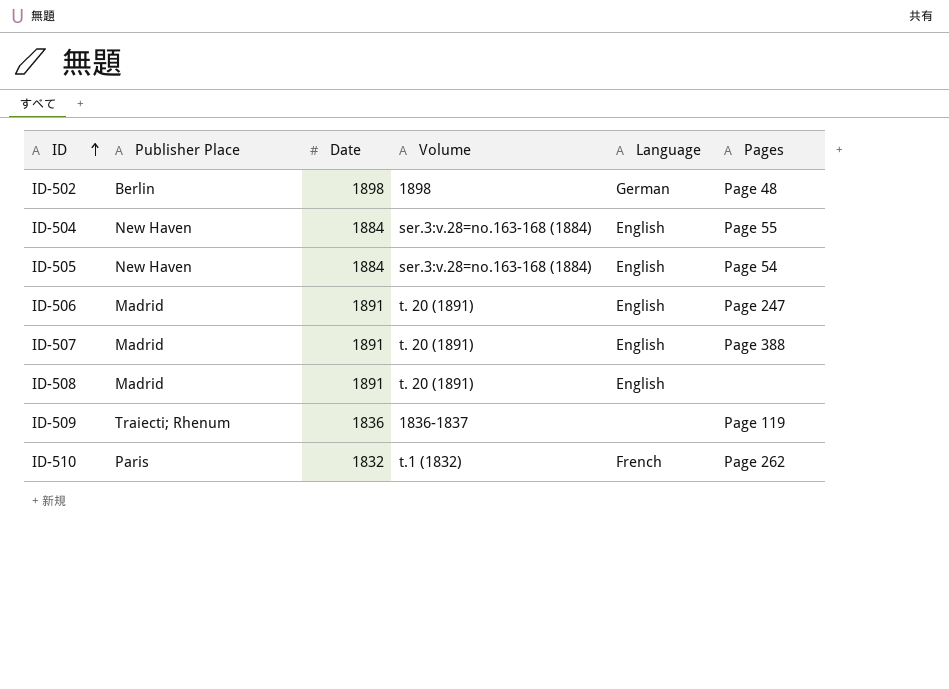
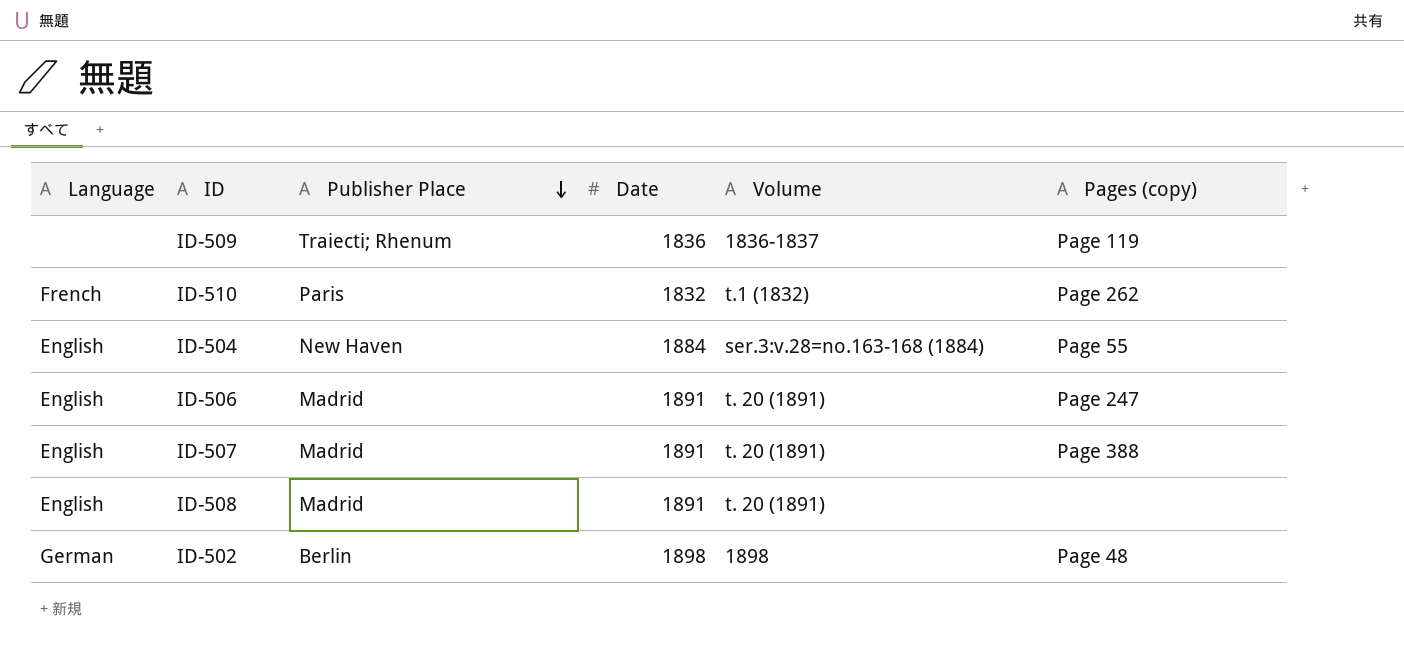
row order: ID ascending -> Publisher Place descending
column Language | position: 5 -> 1
column name: Pages -> Pages (copy)
row ID-505: New Haven | 1884 | ser.3:v.28=no.163-168 (1884) | English | Page 54 -> none

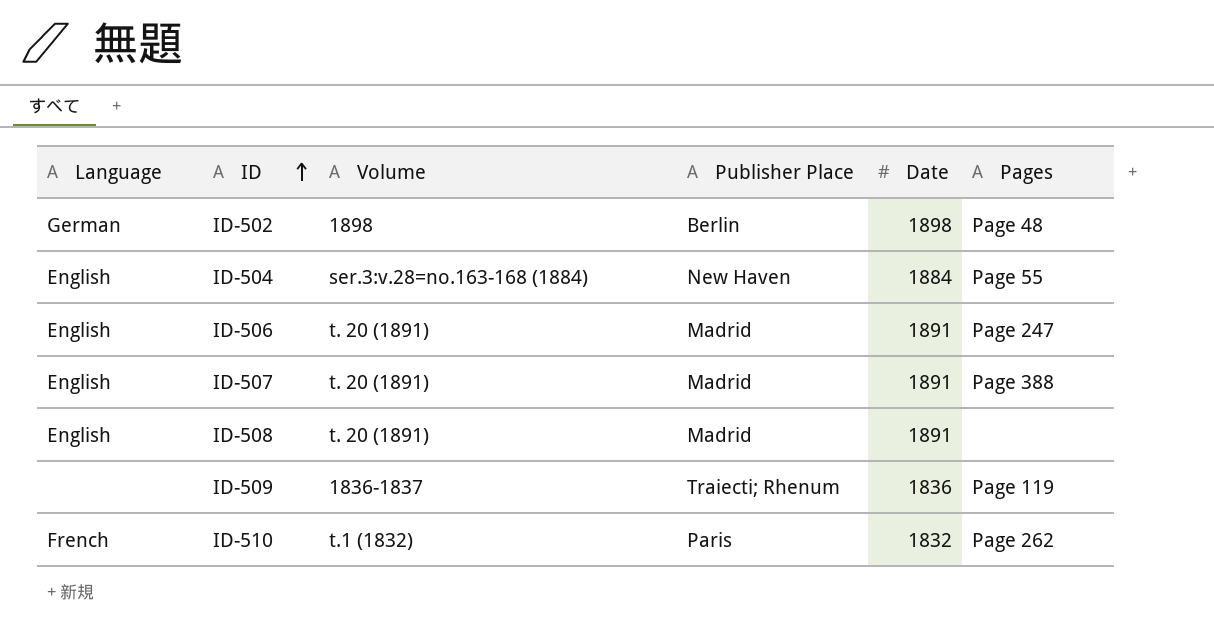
row order: Publisher Place descending -> ID ascending
column Volume | position: 5 -> 3
column name: Pages (copy) -> Pages

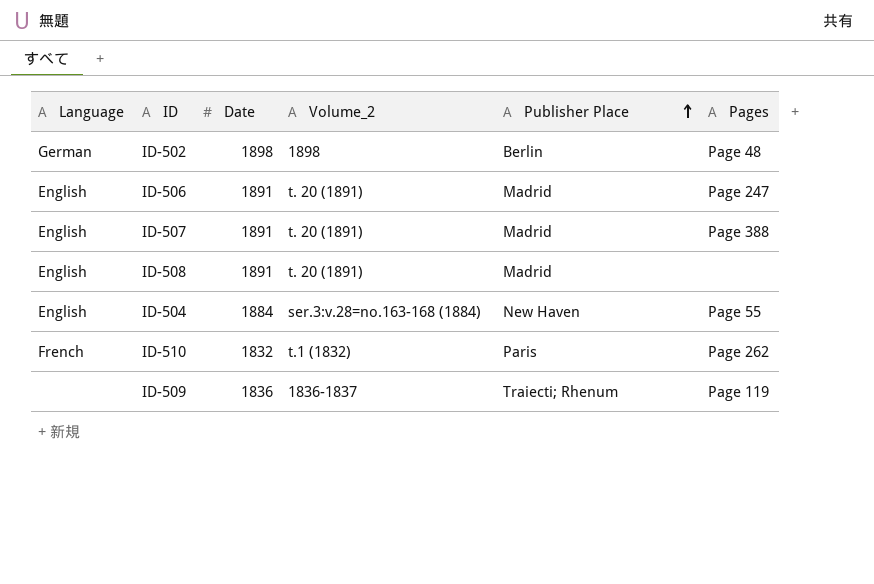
row order: ID ascending -> Publisher Place ascending
column Date | position: 5 -> 3
column name: Volume -> Volume_2

